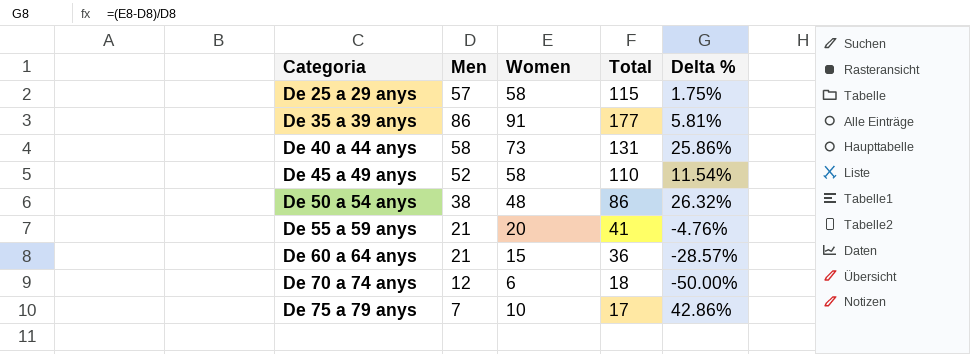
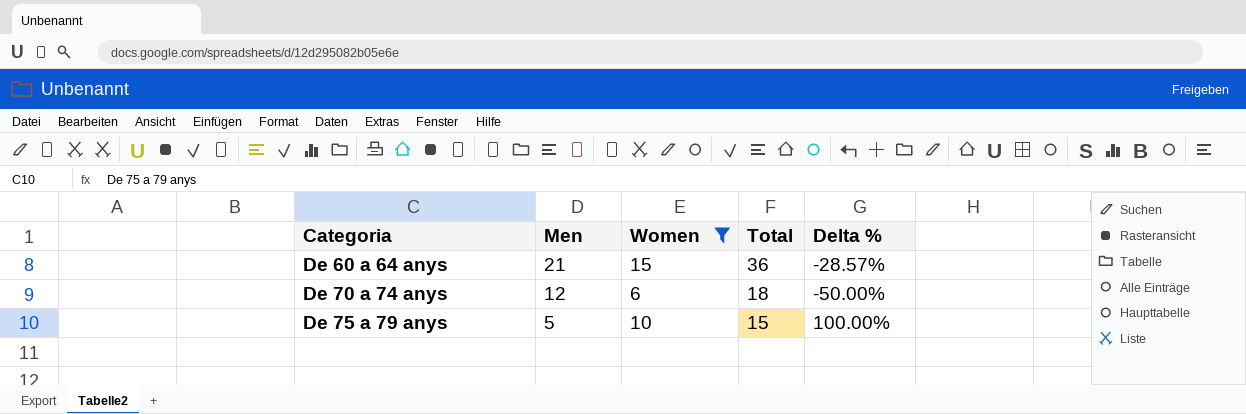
filter: none -> Women <= 15
De 75 a 79 anys | Men: 7 -> 5
De 75 a 79 anys | Total: 17 -> 15
De 75 a 79 anys | Delta %: 42.86% -> 100.00%

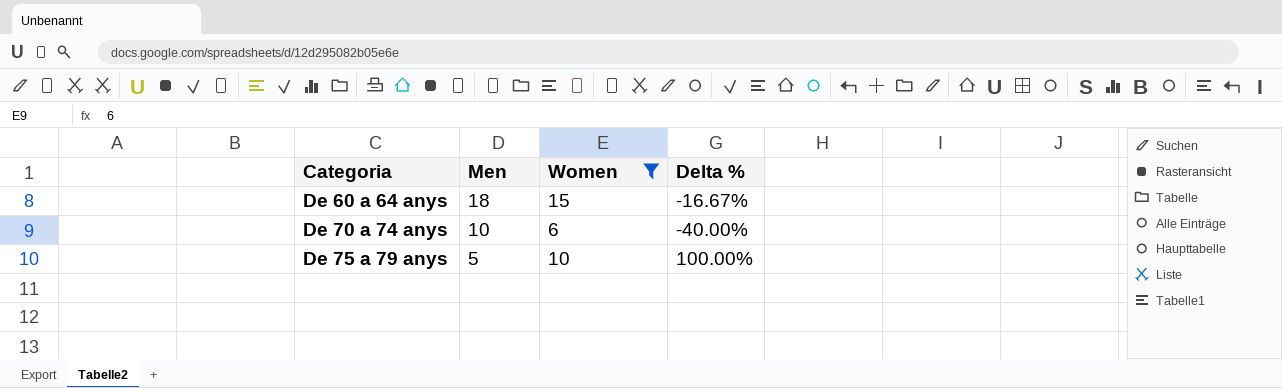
column Total | formula: [Men] + [Women] -> none
De 60 a 64 anys | Men: 21 -> 18
De 60 a 64 anys | Delta %: -28.57% -> -16.67%
De 70 a 74 anys | Men: 12 -> 10
De 70 a 74 anys | Delta %: -50.00% -> -40.00%

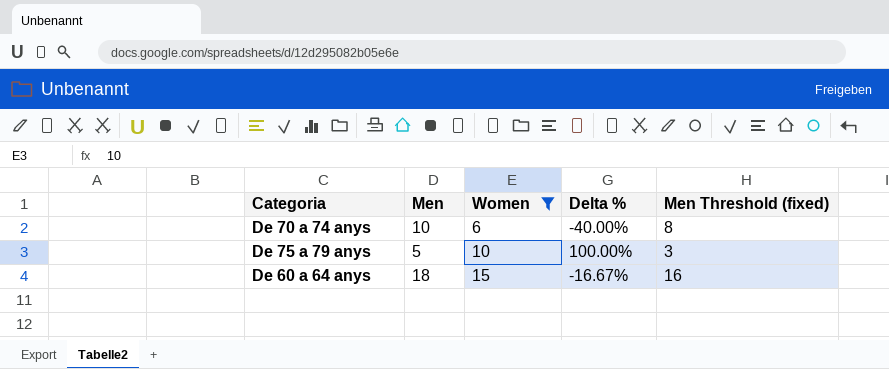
row order: Categoria ascending -> Women ascending
column Men Threshold (fixed) | formula: none -> [Men] - 2

